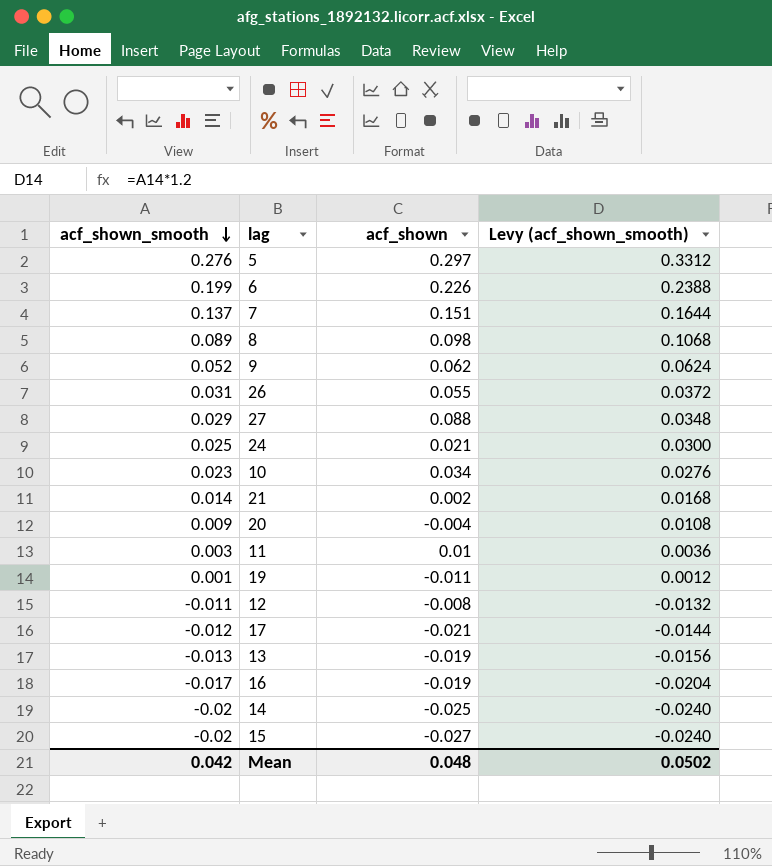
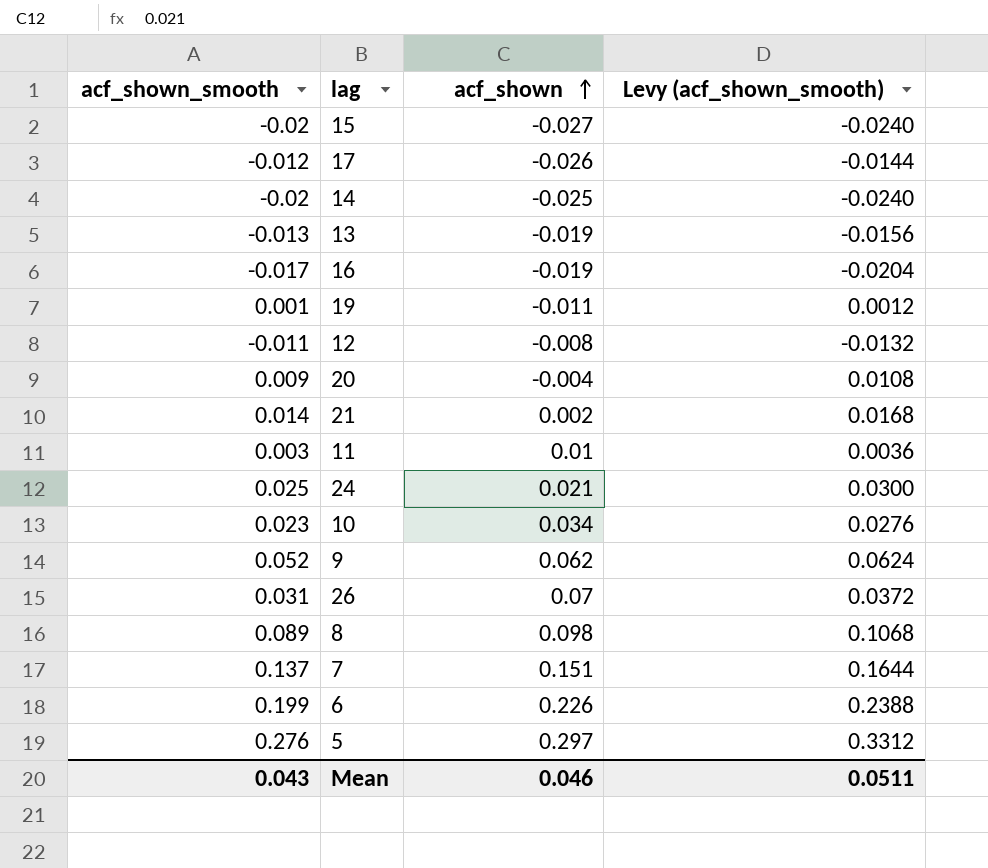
row order: acf_shown_smooth descending -> acf_shown ascending
row 27: 0.029 | 0.088 | 0.0348 -> none
17 | acf_shown: -0.021 -> -0.026
26 | acf_shown: 0.055 -> 0.07
Mean | acf_shown_smooth: 0.042 -> 0.043
Mean | acf_shown: 0.048 -> 0.046
Mean | Levy (acf_shown_smooth): 0.0502 -> 0.0511

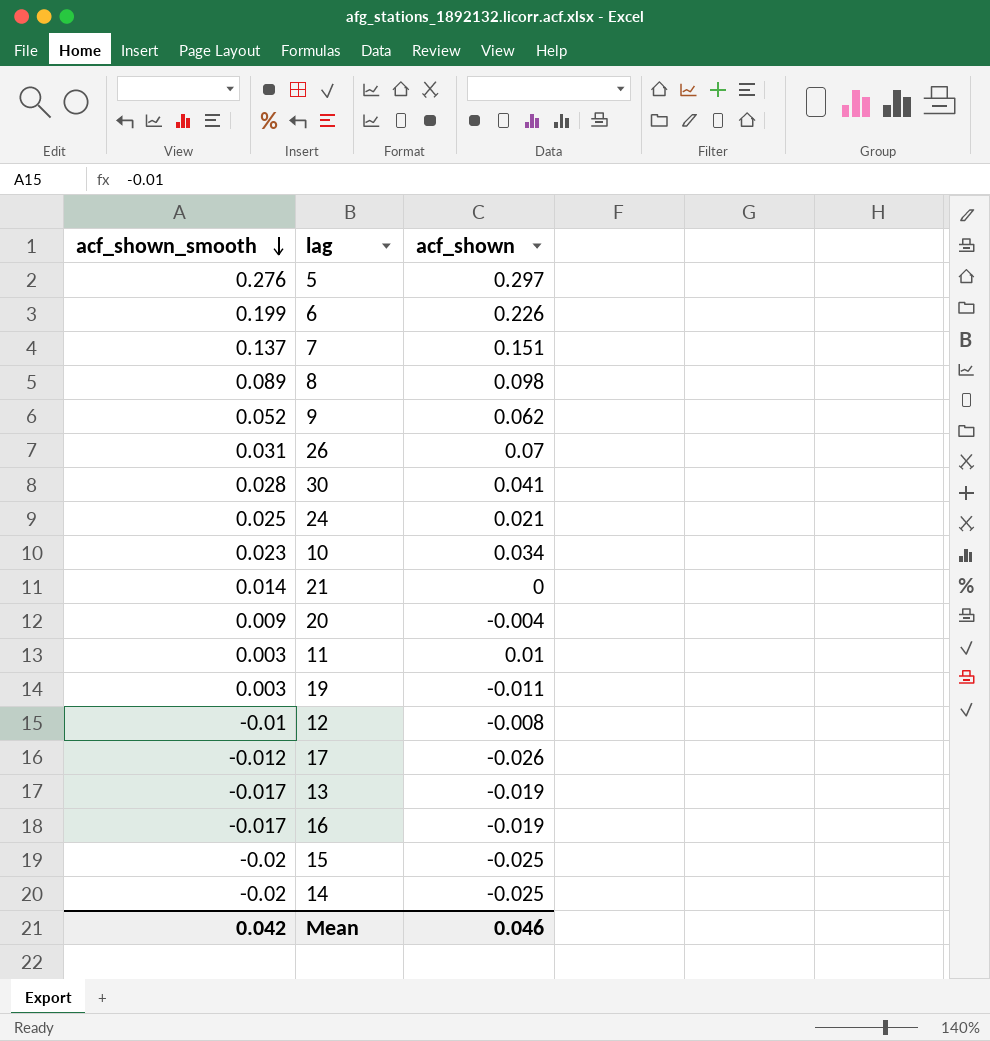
row order: acf_shown ascending -> acf_shown_smooth descending
column Levy (acf_shown_smooth) | formula: [acf_shown_smooth] * 1.2 -> none
row 30: none -> 0.028 | 0.041
21 | acf_shown: 0.002 -> 0
19 | acf_shown_smooth: 0.001 -> 0.003
12 | acf_shown_smooth: -0.011 -> -0.01
13 | acf_shown_smooth: -0.013 -> -0.017
15 | acf_shown: -0.027 -> -0.025
Mean | acf_shown_smooth: 0.043 -> 0.042

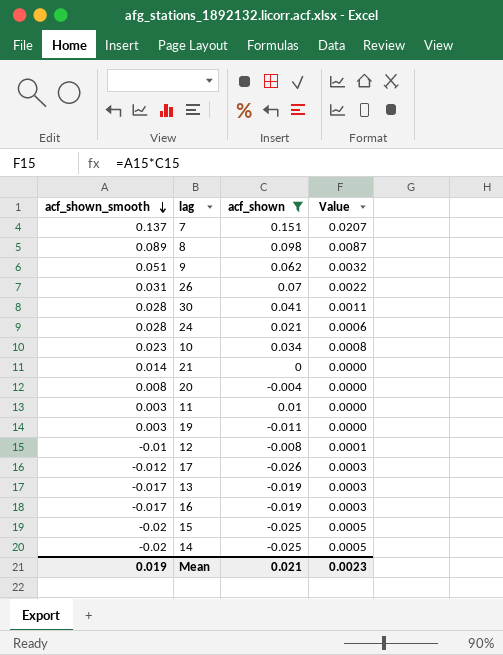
filter: none -> acf_shown <= 0.151
column Value | formula: none -> [acf_shown_smooth] * [acf_shown]
9 | acf_shown_smooth: 0.052 -> 0.051
24 | acf_shown_smooth: 0.025 -> 0.028
20 | acf_shown_smooth: 0.009 -> 0.008
Mean | acf_shown_smooth: 0.042 -> 0.019
Mean | acf_shown: 0.046 -> 0.021

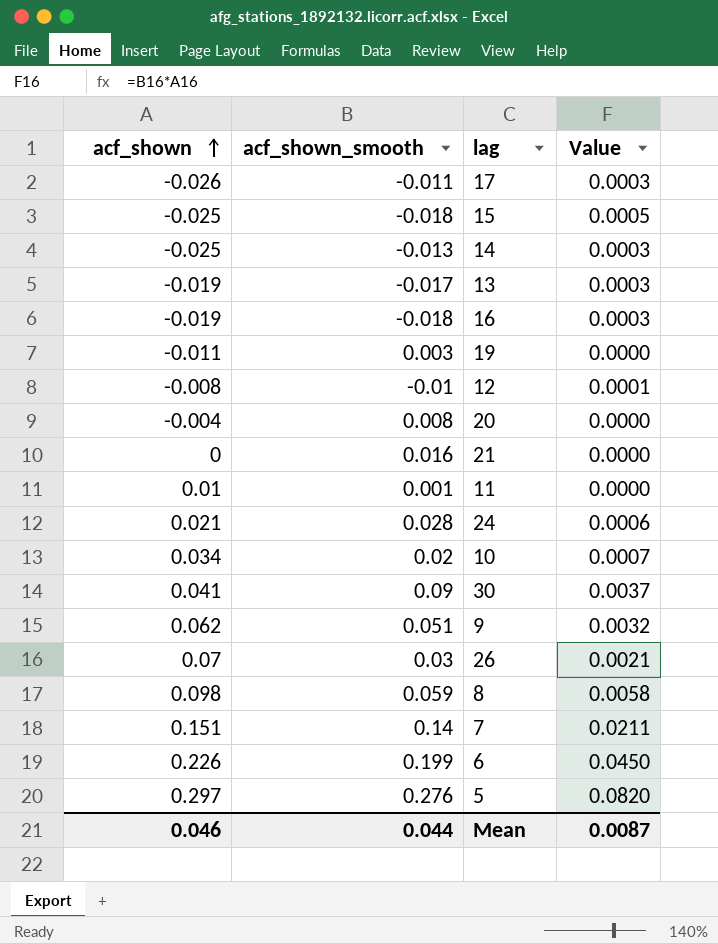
filter: acf_shown <= 0.151 -> none
row order: acf_shown_smooth descending -> acf_shown ascending
column acf_shown | position: 3 -> 1
17 | acf_shown_smooth: -0.012 -> -0.011
15 | acf_shown_smooth: -0.02 -> -0.018
14 | acf_shown_smooth: -0.02 -> -0.013
14 | Value: 0.0005 -> 0.0003
16 | acf_shown_smooth: -0.017 -> -0.018
21 | acf_shown_smooth: 0.014 -> 0.016
11 | acf_shown_smooth: 0.003 -> 0.001
10 | acf_shown_smooth: 0.023 -> 0.02
10 | Value: 0.0008 -> 0.0007
30 | acf_shown_smooth: 0.028 -> 0.09
30 | Value: 0.0011 -> 0.0037
26 | acf_shown_smooth: 0.031 -> 0.03
26 | Value: 0.0022 -> 0.0021
8 | acf_shown_smooth: 0.089 -> 0.059
8 | Value: 0.0087 -> 0.0058
7 | acf_shown_smooth: 0.137 -> 0.14
7 | Value: 0.0207 -> 0.0211
Mean | acf_shown: 0.021 -> 0.046
Mean | acf_shown_smooth: 0.019 -> 0.044
Mean | Value: 0.0023 -> 0.0087

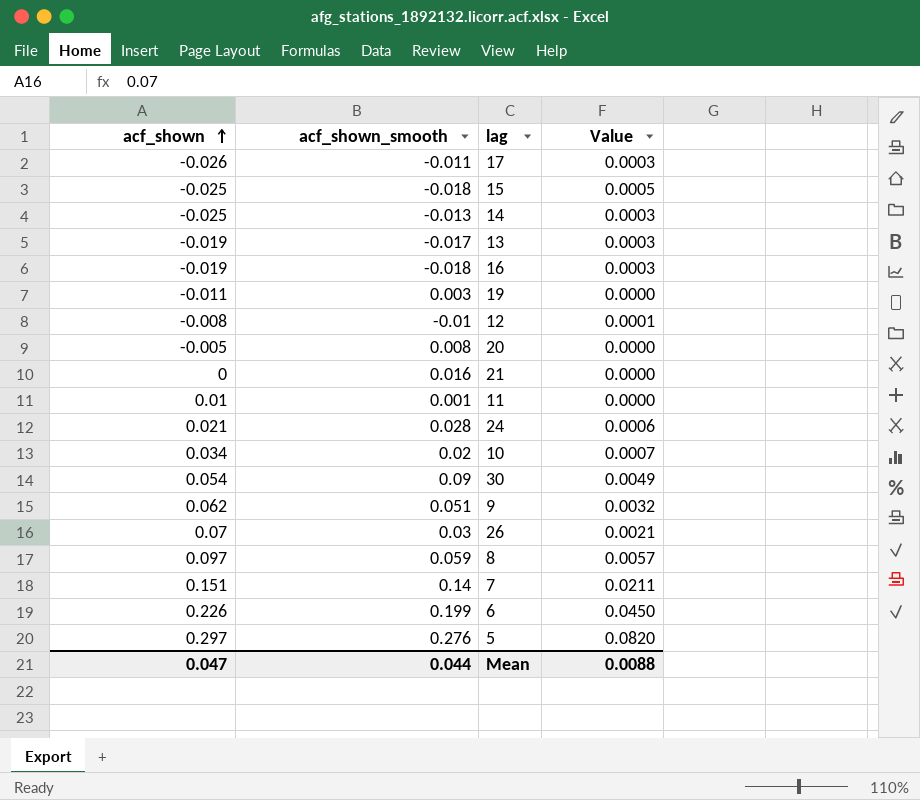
20 | acf_shown: -0.004 -> -0.005
30 | acf_shown: 0.041 -> 0.054
30 | Value: 0.0037 -> 0.0049
8 | acf_shown: 0.098 -> 0.097
8 | Value: 0.0058 -> 0.0057
Mean | acf_shown: 0.046 -> 0.047
Mean | Value: 0.0087 -> 0.0088

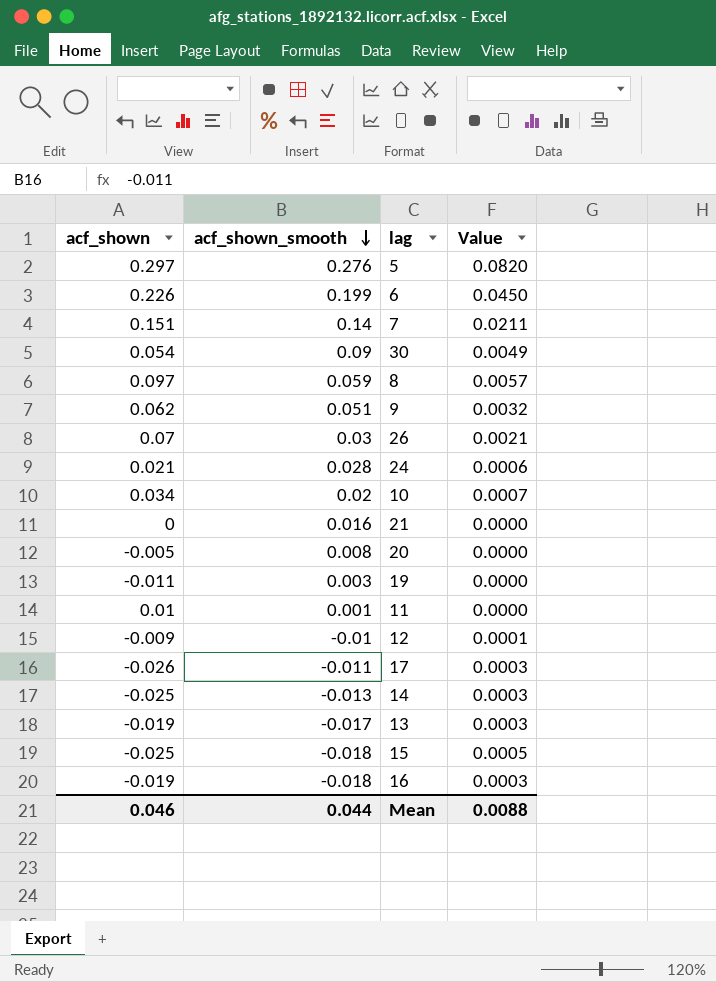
row order: acf_shown ascending -> acf_shown_smooth descending
12 | acf_shown: -0.008 -> -0.009
Mean | acf_shown: 0.047 -> 0.046

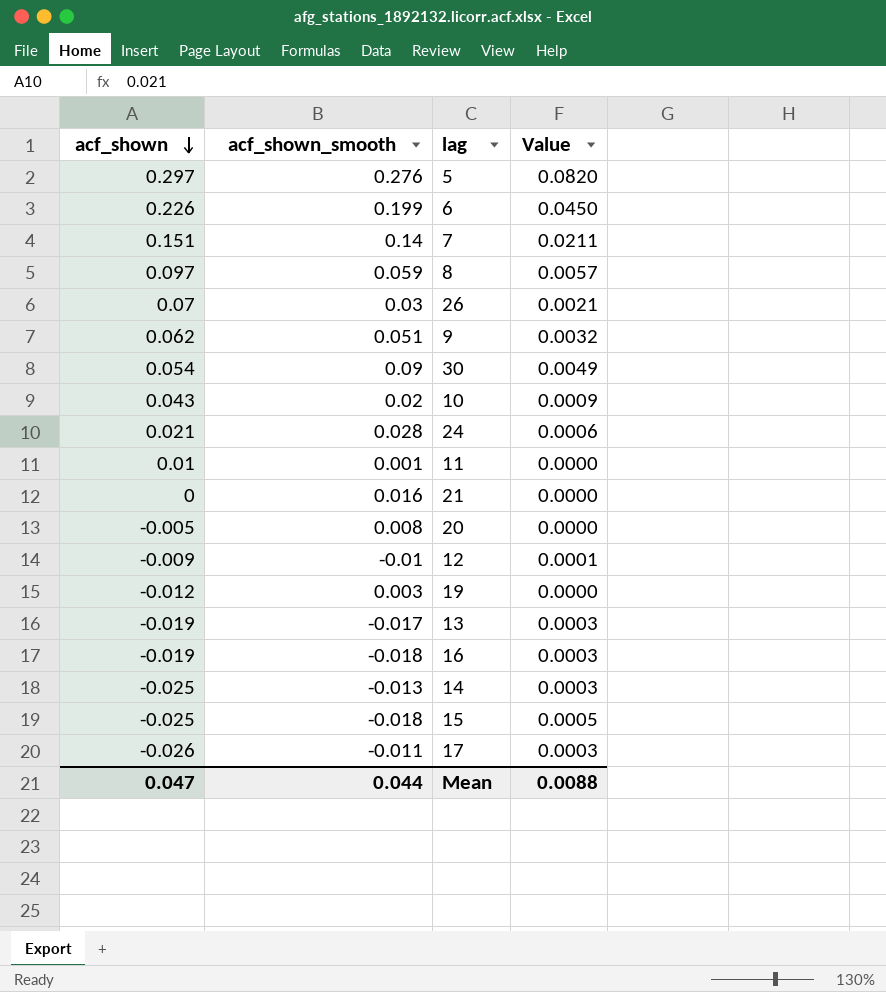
row order: acf_shown_smooth descending -> acf_shown descending
10 | acf_shown: 0.034 -> 0.043
10 | Value: 0.0007 -> 0.0009
19 | acf_shown: -0.011 -> -0.012
Mean | acf_shown: 0.046 -> 0.047

